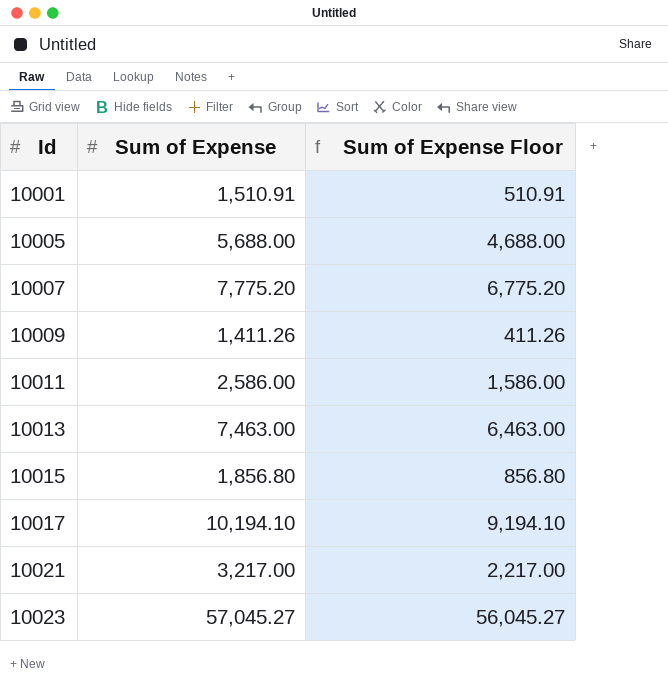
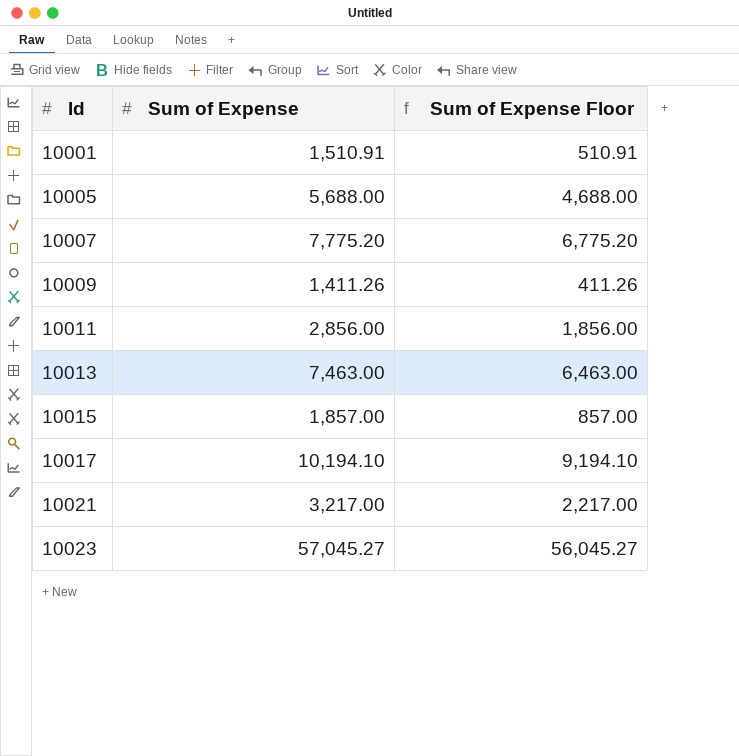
10011 | Sum of Expense: 2,586.00 -> 2,856.00
10011 | Sum of Expense Floor: 1,586.00 -> 1,856.00
10015 | Sum of Expense: 1,856.80 -> 1,857.00
10015 | Sum of Expense Floor: 856.80 -> 857.00

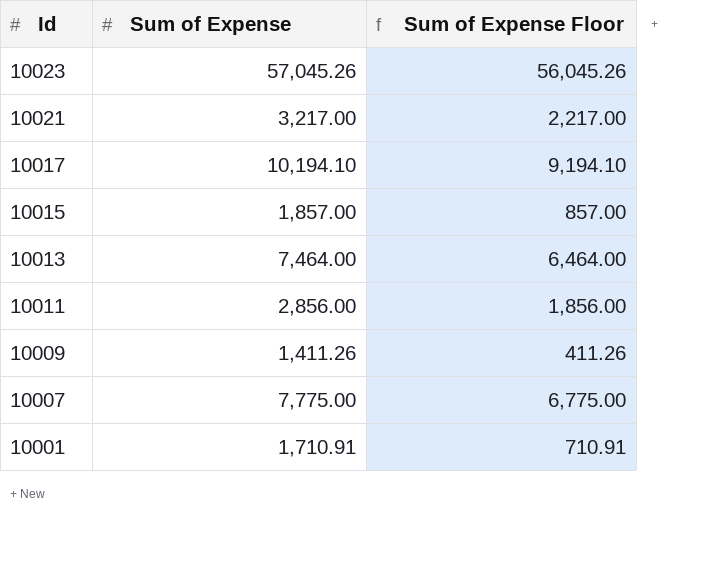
row order: Id ascending -> Id descending
row 10005: 5,688.00 | 4,688.00 -> none
10023 | Sum of Expense: 57,045.27 -> 57,045.26
10023 | Sum of Expense Floor: 56,045.27 -> 56,045.26
10013 | Sum of Expense: 7,463.00 -> 7,464.00
10013 | Sum of Expense Floor: 6,463.00 -> 6,464.00
10007 | Sum of Expense: 7,775.20 -> 7,775.00
10007 | Sum of Expense Floor: 6,775.20 -> 6,775.00
10001 | Sum of Expense: 1,510.91 -> 1,710.91
10001 | Sum of Expense Floor: 510.91 -> 710.91

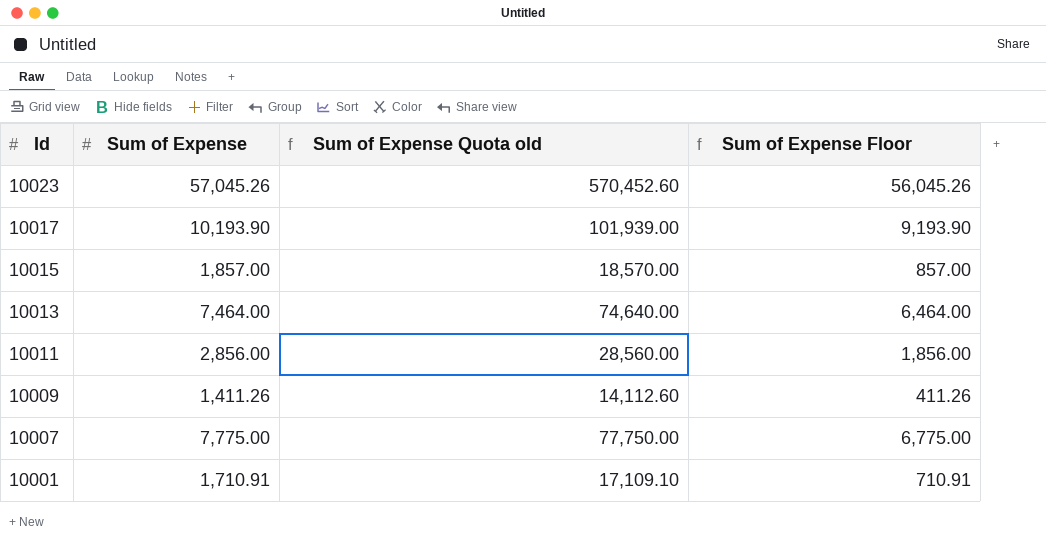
column Sum of Expense Quota old | formula: none -> [Sum of Expense] * 10
row 10021: 3,217.00 | 2,217.00 -> none
10017 | Sum of Expense: 10,194.10 -> 10,193.90
10017 | Sum of Expense Floor: 9,194.10 -> 9,193.90

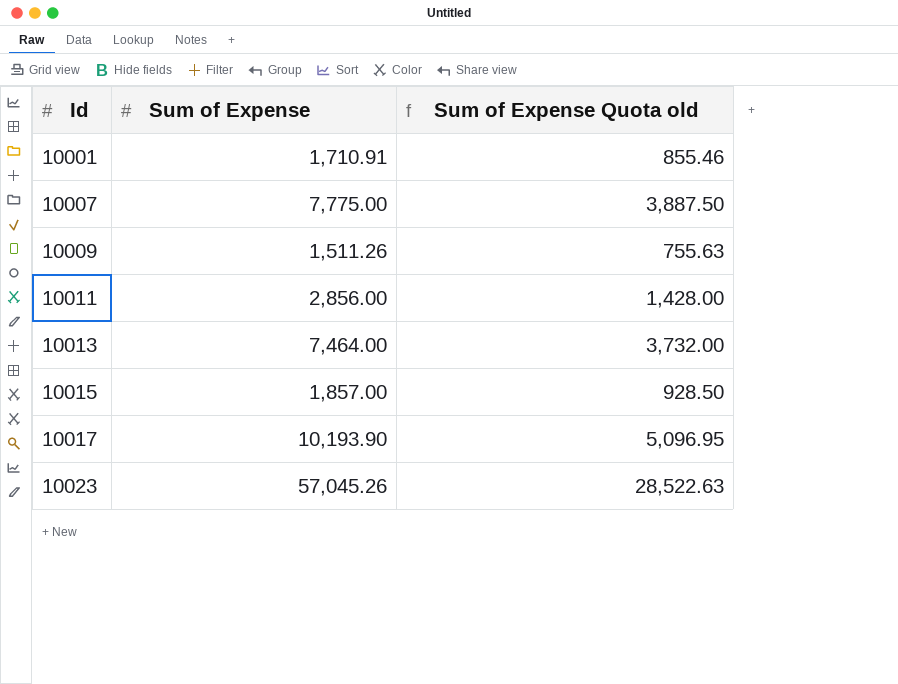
row order: Id descending -> Id ascending
column Sum of Expense Floor | formula: [Sum of Expense] - 1000 -> none
column Sum of Expense Quota old | formula: [Sum of Expense] * 10 -> [Sum of Expense] * 0.5
10009 | Sum of Expense: 1,411.26 -> 1,511.26

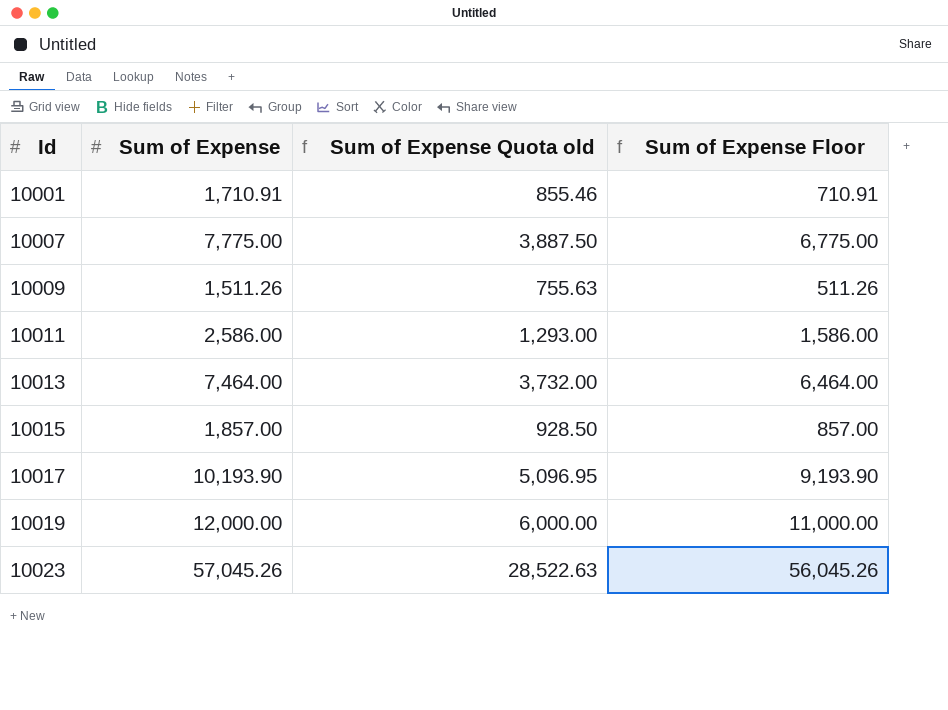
column Sum of Expense Floor | formula: none -> [Sum of Expense] - 1000
10011 | Sum of Expense: 2,856.00 -> 2,586.00
10011 | Sum of Expense Quota old: 1,428.00 -> 1,293.00
row 10019: none -> 12,000.00 | 6,000.00 | 11,000.00

